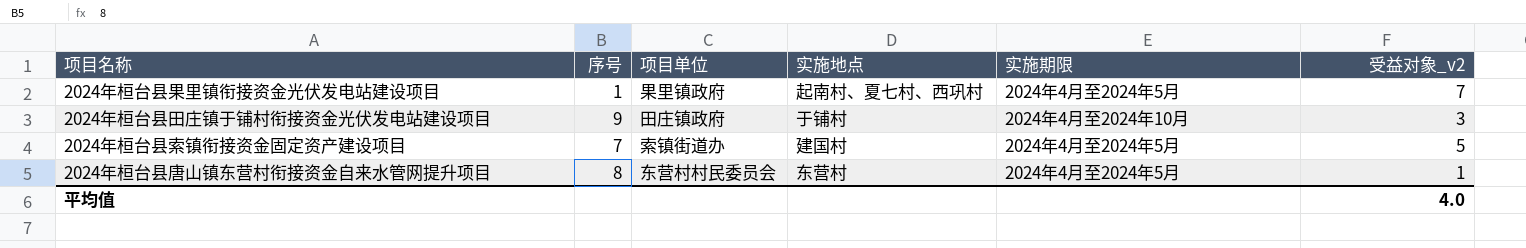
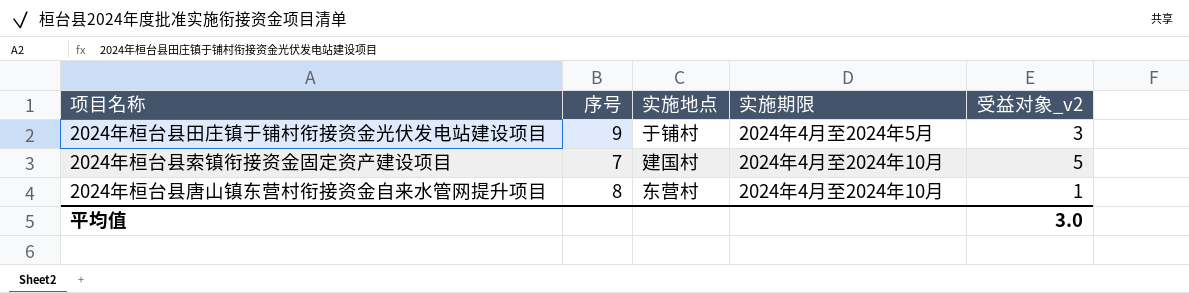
column 项目单位 | position: 3 -> none
row 2024年桓台县果里镇衔接资金光伏发电站建设项目: 1 | 果里镇政府 | 起南村、夏七村、西巩村 | 2024年4月至2024年5月 | 7 -> none
2024年桓台县田庄镇于铺村衔接资金光伏发电站建设项目 | 实施期限: 2024年4月至2024年10月 -> 2024年4月至2024年5月
2024年桓台县索镇衔接资金固定资产建设项目 | 实施期限: 2024年4月至2024年5月 -> 2024年4月至2024年10月
2024年桓台县唐山镇东营村衔接资金自来水管网提升项目 | 实施期限: 2024年4月至2024年5月 -> 2024年4月至2024年10月
平均值 | 受益对象_v2: 4.0 -> 3.0

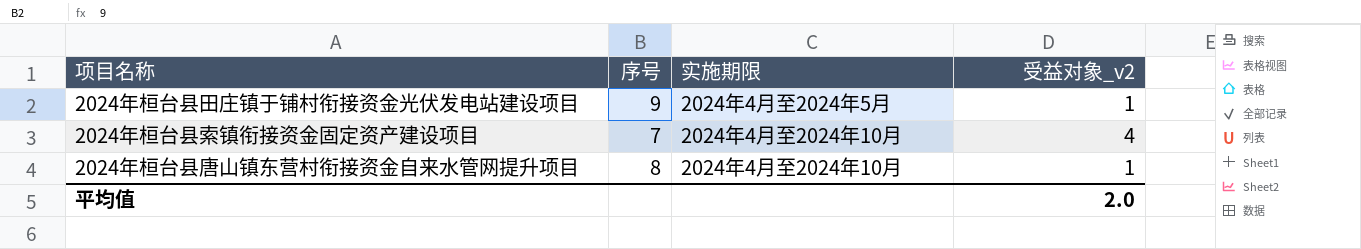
column 实施地点 | position: 3 -> none
2024年桓台县田庄镇于铺村衔接资金光伏发电站建设项目 | 受益对象_v2: 3 -> 1
2024年桓台县索镇衔接资金固定资产建设项目 | 受益对象_v2: 5 -> 4
平均值 | 受益对象_v2: 3.0 -> 2.0

